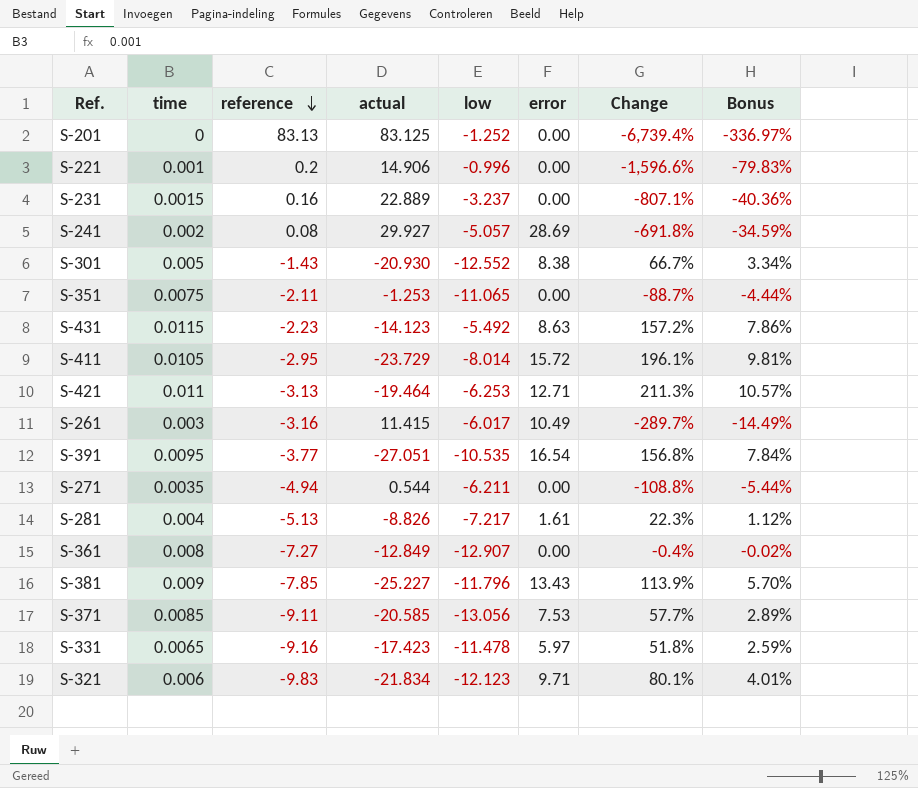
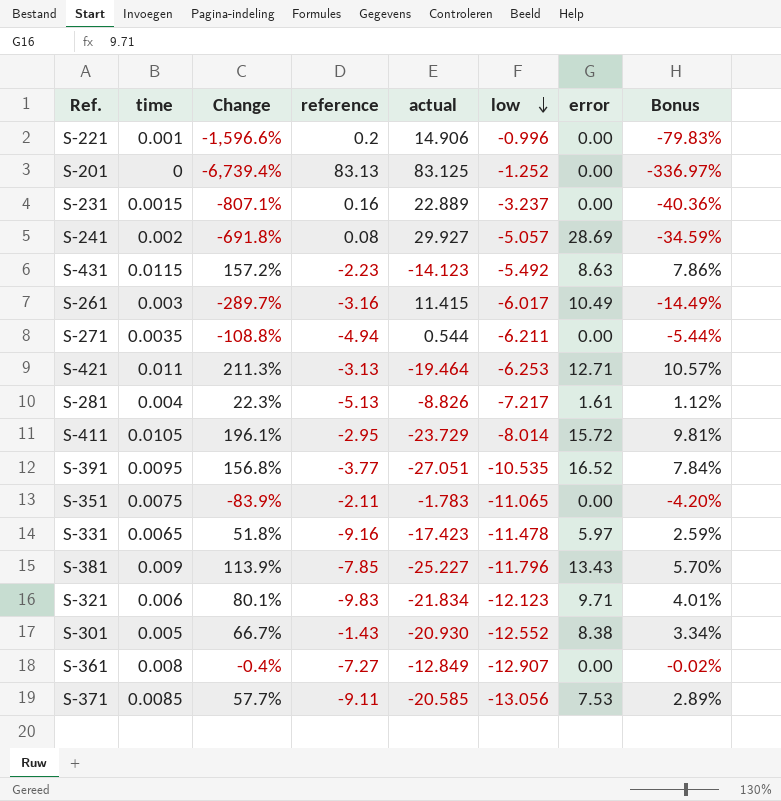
row order: reference descending -> low descending
column Change | position: 7 -> 3
S-391 | error: 16.54 -> 16.52
S-351 | Change: -88.7% -> -83.9%
S-351 | actual: -1.253 -> -1.783
S-351 | Bonus: -4.44% -> -4.20%

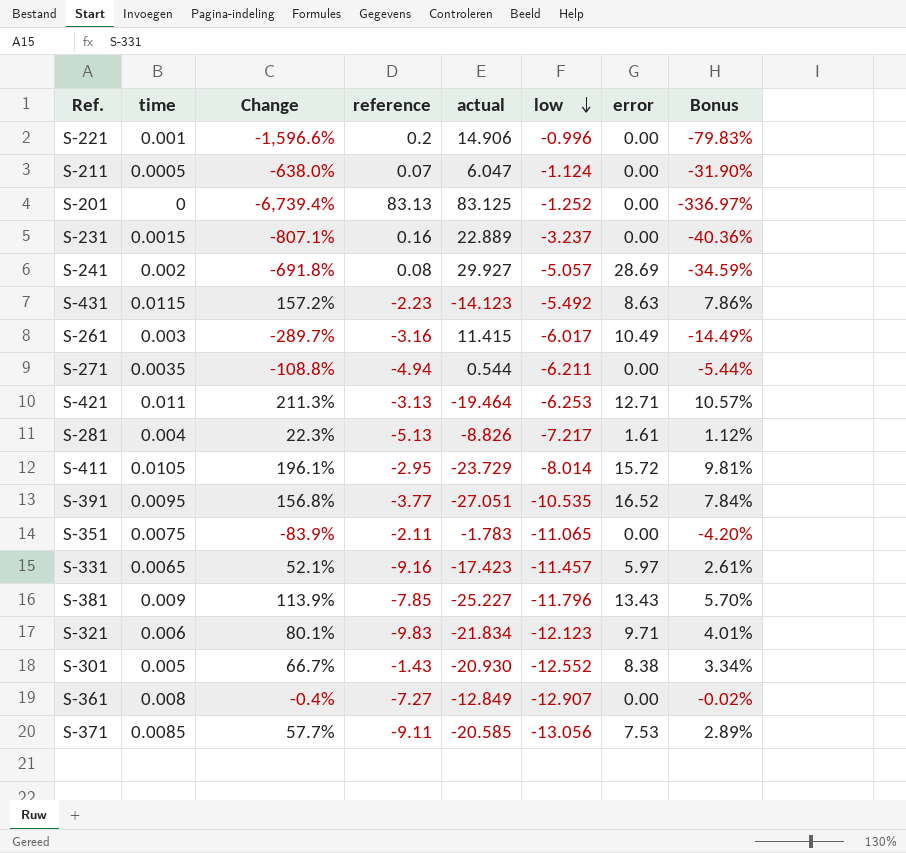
row S-211: none -> 0.0005 | -638.0% | 0.07 | 6.047 | -1.124 | 0.00 | -31.90%
S-331 | Change: 51.8% -> 52.1%
S-331 | low: -11.478 -> -11.457
S-331 | Bonus: 2.59% -> 2.61%

